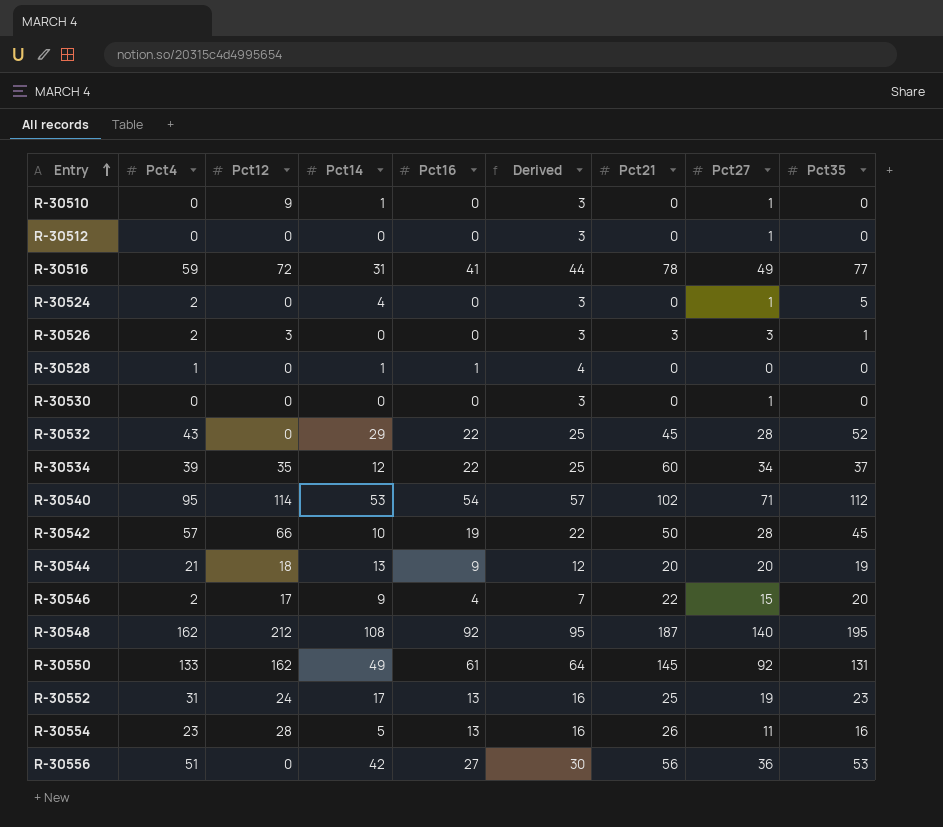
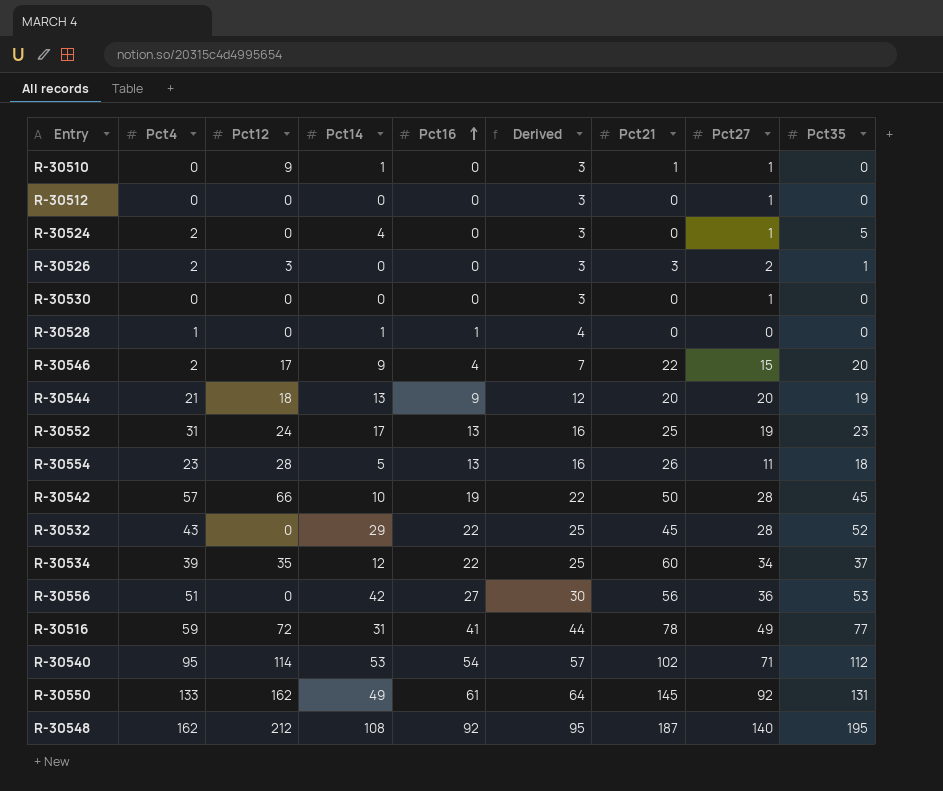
row order: Entry ascending -> Pct16 ascending
R-30510 | Pct21: 0 -> 1
R-30526 | Pct27: 3 -> 2
R-30554 | Pct35: 16 -> 18

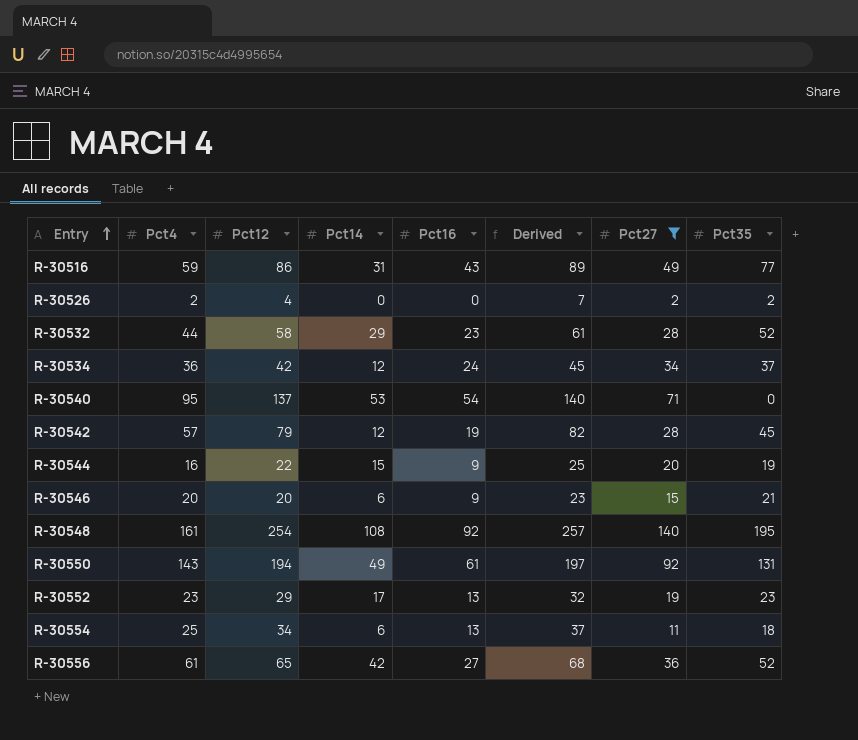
filter: none -> Pct27 >= 2
row order: Pct16 ascending -> Entry ascending
column Pct21 | position: 7 -> none
column Derived | formula: [Pct16] + 3 -> [Pct12] + 3
R-30516 | Pct12: 72 -> 86
R-30516 | Pct16: 41 -> 43
R-30526 | Pct12: 3 -> 4
R-30526 | Pct35: 1 -> 2
R-30532 | Pct4: 43 -> 44
R-30532 | Pct12: 0 -> 58
R-30532 | Pct16: 22 -> 23
R-30534 | Pct4: 39 -> 36
R-30534 | Pct12: 35 -> 42
R-30534 | Pct16: 22 -> 24
R-30540 | Pct12: 114 -> 137
R-30540 | Pct35: 112 -> 0
R-30542 | Pct12: 66 -> 79
R-30542 | Pct14: 10 -> 12
R-30544 | Pct4: 21 -> 16
R-30544 | Pct12: 18 -> 22
R-30544 | Pct14: 13 -> 15
R-30546 | Pct4: 2 -> 20
R-30546 | Pct12: 17 -> 20
R-30546 | Pct14: 9 -> 6
R-30546 | Pct16: 4 -> 9
R-30546 | Pct35: 20 -> 21
R-30548 | Pct4: 162 -> 161
R-30548 | Pct12: 212 -> 254
R-30550 | Pct4: 133 -> 143
R-30550 | Pct12: 162 -> 194
R-30552 | Pct4: 31 -> 23
R-30552 | Pct12: 24 -> 29
R-30554 | Pct4: 23 -> 25
R-30554 | Pct12: 28 -> 34
R-30554 | Pct14: 5 -> 6
R-30556 | Pct4: 51 -> 61
R-30556 | Pct12: 0 -> 65
R-30556 | Pct35: 53 -> 52

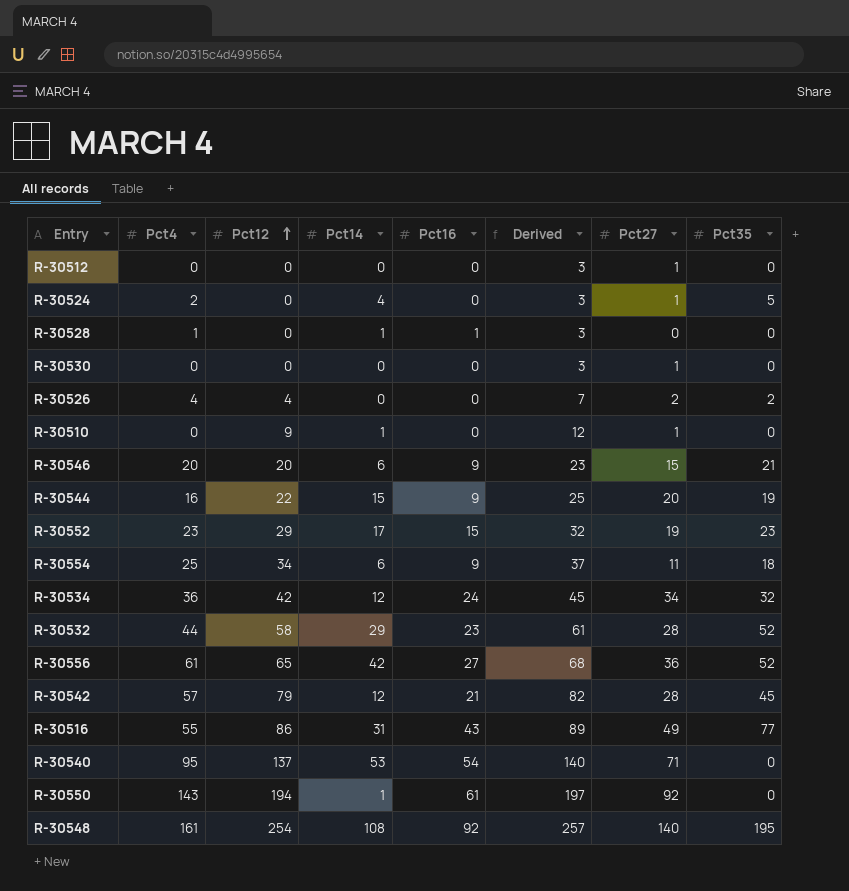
filter: Pct27 >= 2 -> none
row order: Entry ascending -> Pct12 ascending
R-30526 | Pct4: 2 -> 4
R-30552 | Pct16: 13 -> 15
R-30554 | Pct16: 13 -> 9
R-30534 | Pct35: 37 -> 32
R-30542 | Pct16: 19 -> 21
R-30516 | Pct4: 59 -> 55
R-30550 | Pct14: 49 -> 1
R-30550 | Pct35: 131 -> 0

